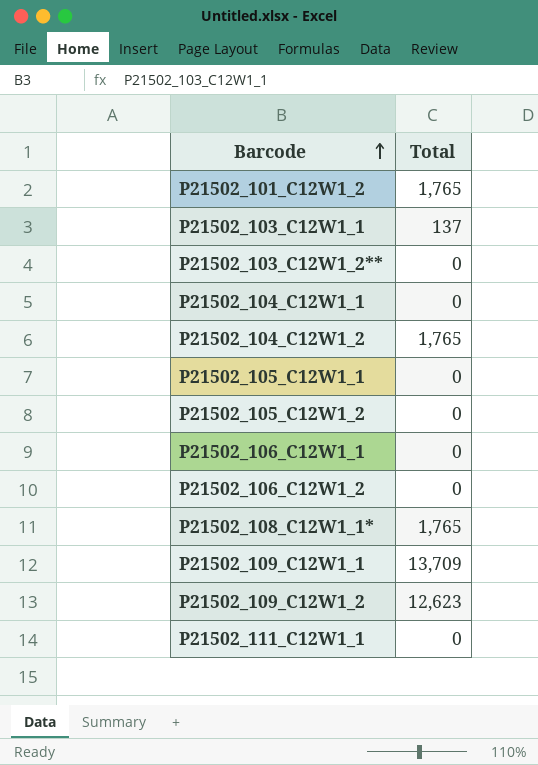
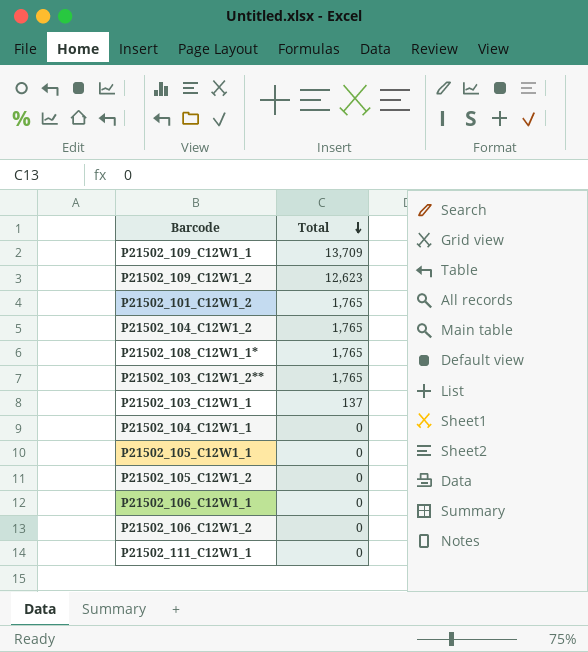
row order: Barcode ascending -> Total descending
P21502_103_C12W1_2** | Total: 0 -> 1,765

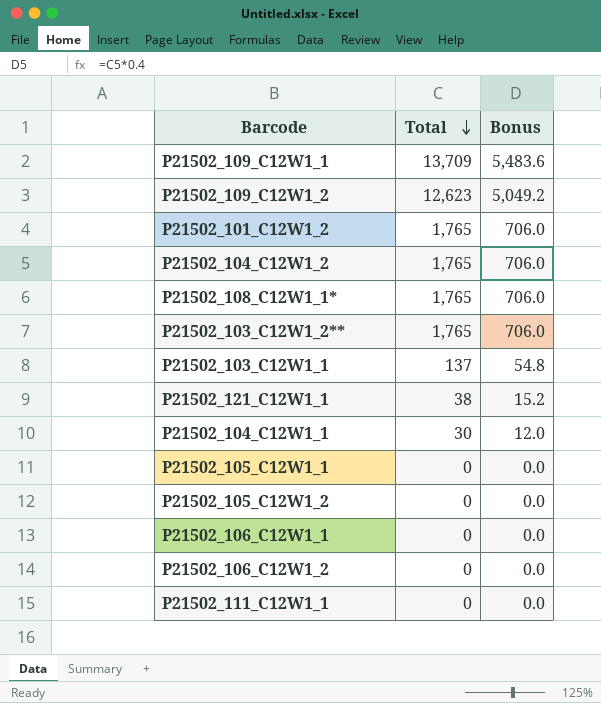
column Bonus | formula: none -> [Total] * 0.4
row P21502_121_C12W1_1: none -> 38 | 15.2
P21502_104_C12W1_1 | Total: 0 -> 30

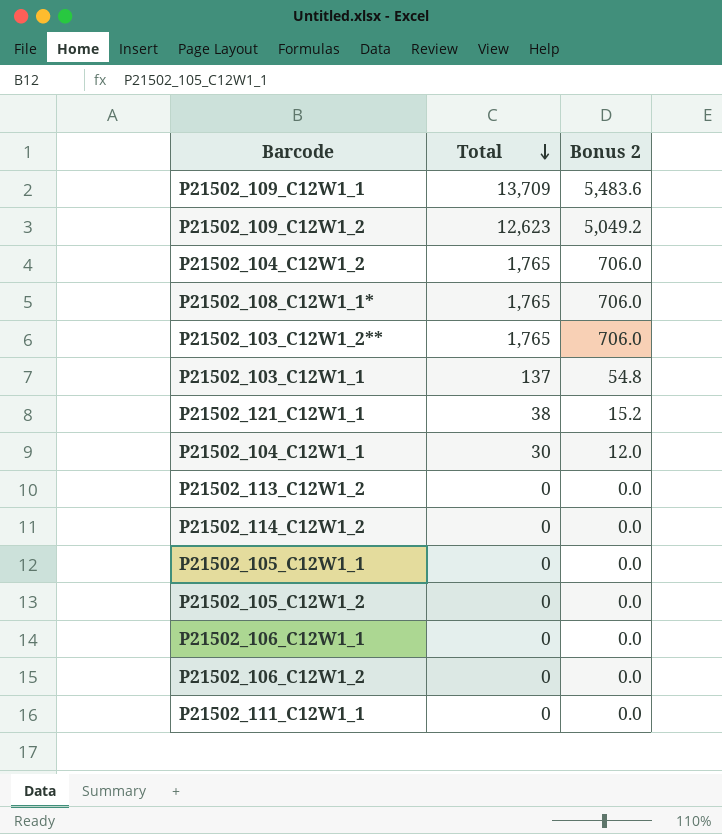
column name: Bonus -> Bonus 2
row P21502_101_C12W1_2: 1,765 | 706.0 -> none
row P21502_113_C12W1_2: none -> 0 | 0.0
row P21502_114_C12W1_2: none -> 0 | 0.0

